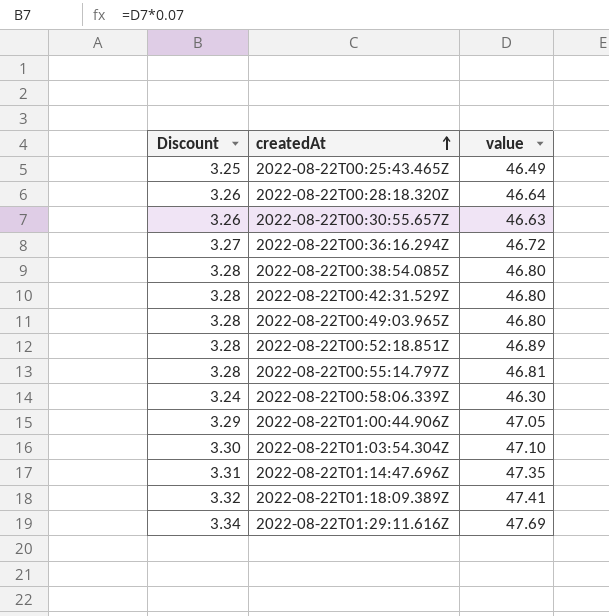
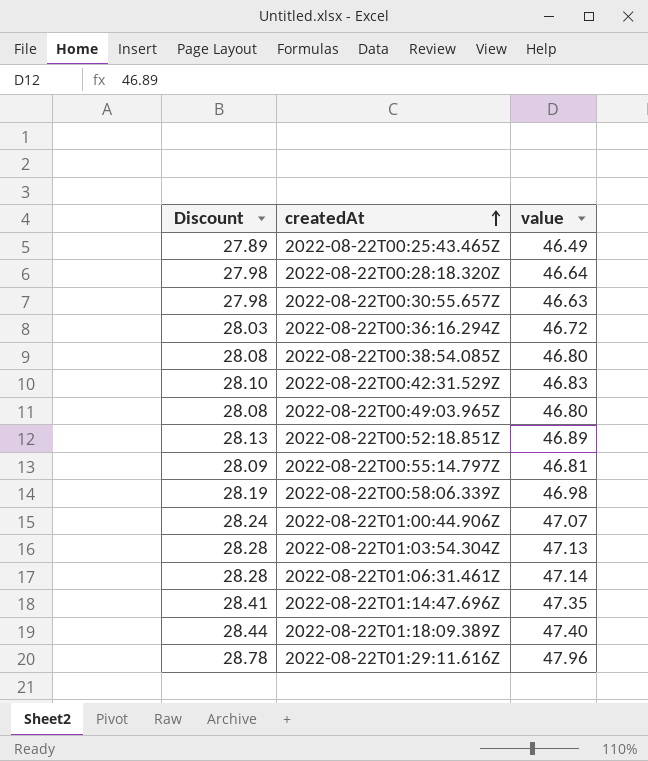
column Discount | formula: [value] * 0.07 -> [value] * 0.6
2022-08-22T00:42:31.529Z | value: 46.80 -> 46.83
2022-08-22T00:58:06.339Z | value: 46.30 -> 46.98
2022-08-22T01:00:44.906Z | value: 47.05 -> 47.07
2022-08-22T01:03:54.304Z | value: 47.10 -> 47.13
row 2022-08-22T01:06:31.461Z: none -> 28.28 | 47.14
2022-08-22T01:18:09.389Z | value: 47.41 -> 47.40
2022-08-22T01:29:11.616Z | value: 47.69 -> 47.96

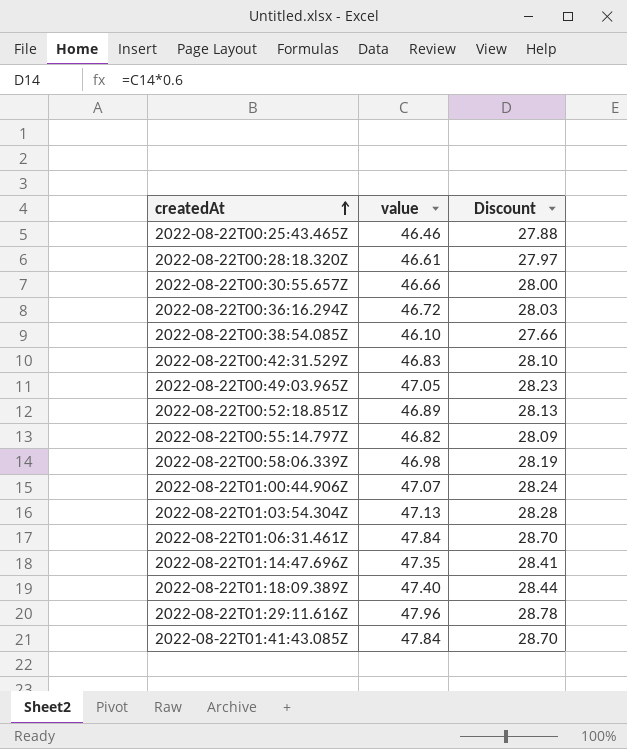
column Discount | position: 1 -> 3
2022-08-22T00:25:43.465Z | value: 46.49 -> 46.46
2022-08-22T00:25:43.465Z | Discount: 27.89 -> 27.88
2022-08-22T00:28:18.320Z | value: 46.64 -> 46.61
2022-08-22T00:28:18.320Z | Discount: 27.98 -> 27.97
2022-08-22T00:30:55.657Z | value: 46.63 -> 46.66
2022-08-22T00:30:55.657Z | Discount: 27.98 -> 28.00
2022-08-22T00:38:54.085Z | value: 46.80 -> 46.10
2022-08-22T00:38:54.085Z | Discount: 28.08 -> 27.66
2022-08-22T00:49:03.965Z | value: 46.80 -> 47.05
2022-08-22T00:49:03.965Z | Discount: 28.08 -> 28.23
2022-08-22T00:55:14.797Z | value: 46.81 -> 46.82
2022-08-22T01:06:31.461Z | value: 47.14 -> 47.84
2022-08-22T01:06:31.461Z | Discount: 28.28 -> 28.70
row 2022-08-22T01:41:43.085Z: none -> 47.84 | 28.70

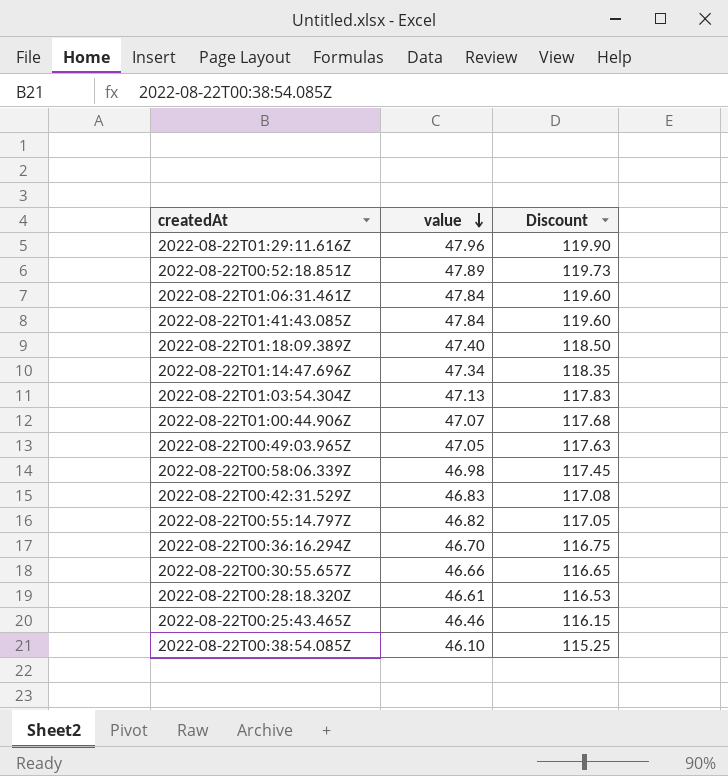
row order: createdAt ascending -> value descending
column Discount | formula: [value] * 0.6 -> [value] * 2.5
2022-08-22T00:52:18.851Z | value: 46.89 -> 47.89
2022-08-22T01:14:47.696Z | value: 47.35 -> 47.34
2022-08-22T00:36:16.294Z | value: 46.72 -> 46.70

